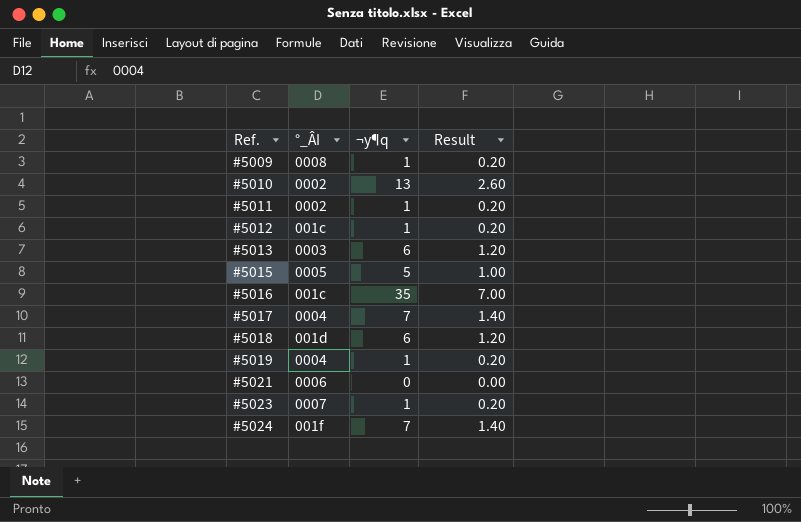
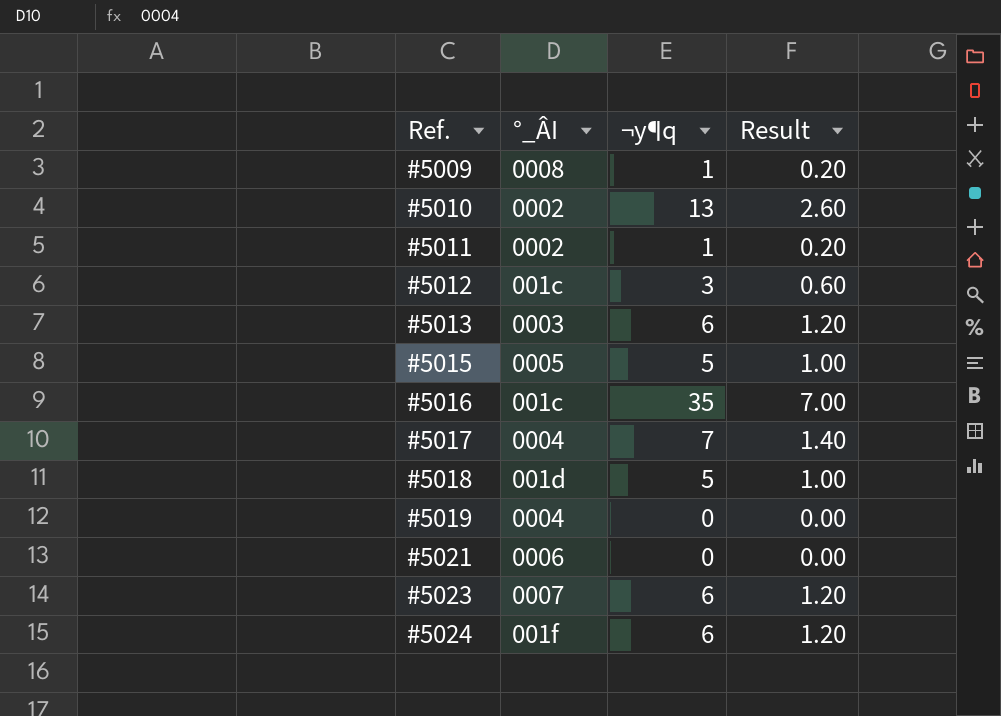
#5012 | ¬y¶q: 1 -> 3
#5012 | Result: 0.20 -> 0.60
#5018 | ¬y¶q: 6 -> 5
#5018 | Result: 1.20 -> 1.00
#5019 | ¬y¶q: 1 -> 0
#5019 | Result: 0.20 -> 0.00
#5023 | ¬y¶q: 1 -> 6
#5023 | Result: 0.20 -> 1.20
#5024 | ¬y¶q: 7 -> 6
#5024 | Result: 1.40 -> 1.20

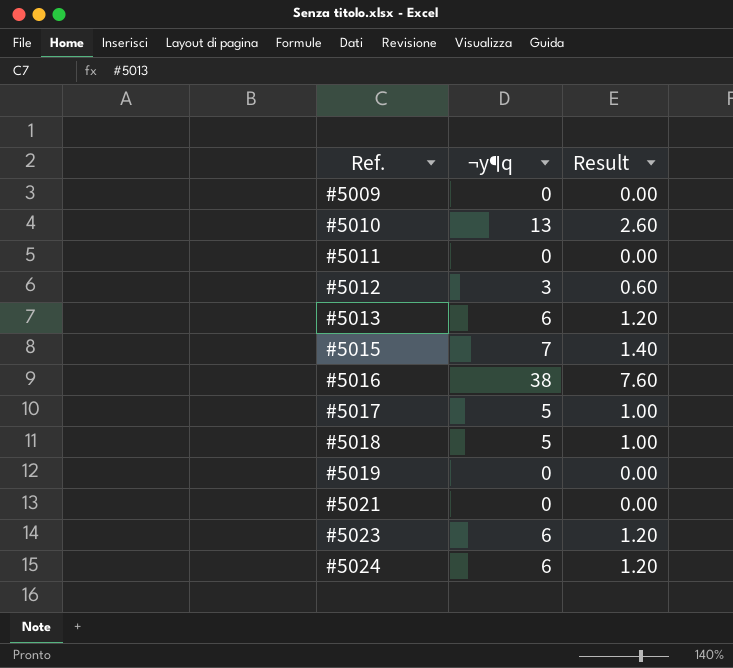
column °_ÂI | position: 2 -> none
#5009 | ¬y¶q: 1 -> 0
#5009 | Result: 0.20 -> 0.00
#5011 | ¬y¶q: 1 -> 0
#5011 | Result: 0.20 -> 0.00
#5015 | ¬y¶q: 5 -> 7
#5015 | Result: 1.00 -> 1.40
#5016 | ¬y¶q: 35 -> 38
#5016 | Result: 7.00 -> 7.60
#5017 | ¬y¶q: 7 -> 5
#5017 | Result: 1.40 -> 1.00

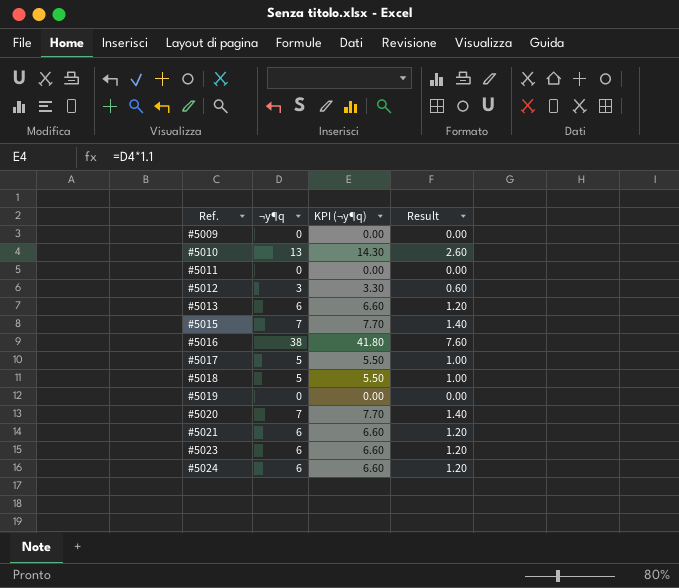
column KPI (¬y¶q) | formula: none -> [¬y¶q] * 1.1
row #5020: none -> 7 | 7.70 | 1.40
#5021 | ¬y¶q: 0 -> 6
#5021 | Result: 0.00 -> 1.20

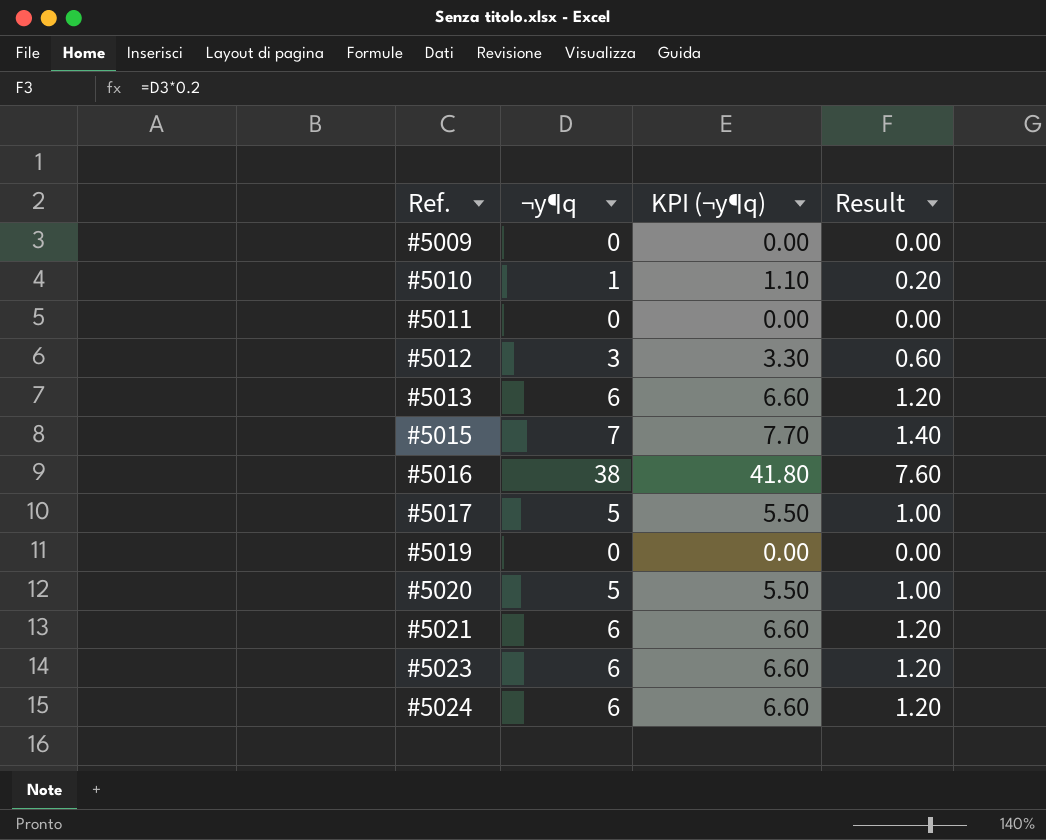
row #5018: 5 | 5.50 | 1.00 -> none
#5010 | ¬y¶q: 13 -> 1
#5010 | KPI (¬y¶q): 14.30 -> 1.10
#5010 | Result: 2.60 -> 0.20
#5020 | ¬y¶q: 7 -> 5
#5020 | KPI (¬y¶q): 7.70 -> 5.50
#5020 | Result: 1.40 -> 1.00

